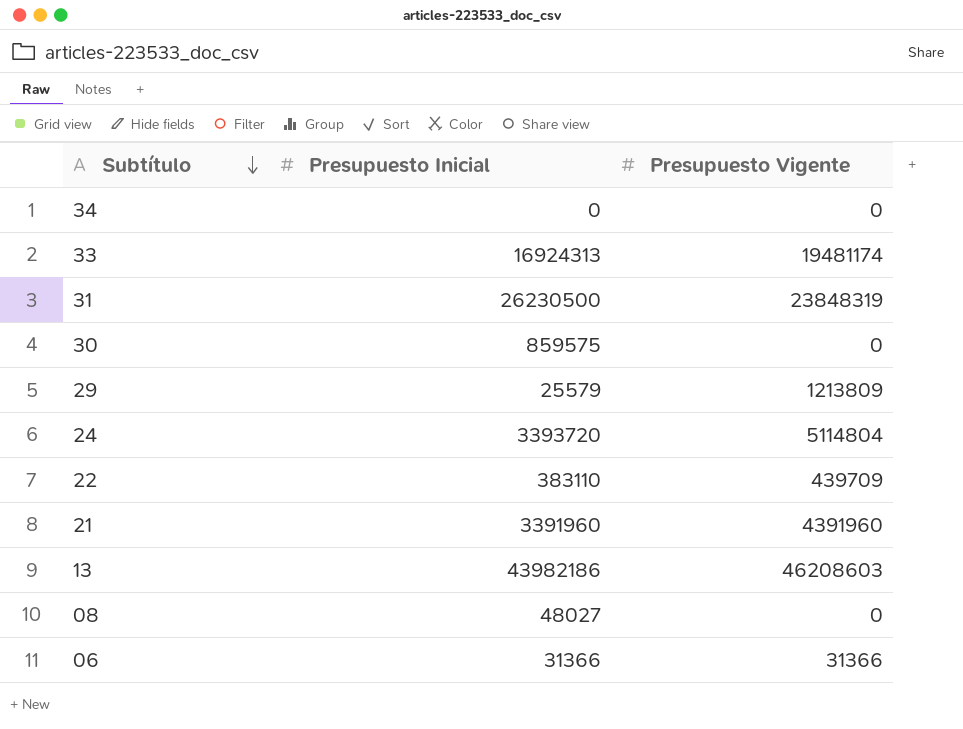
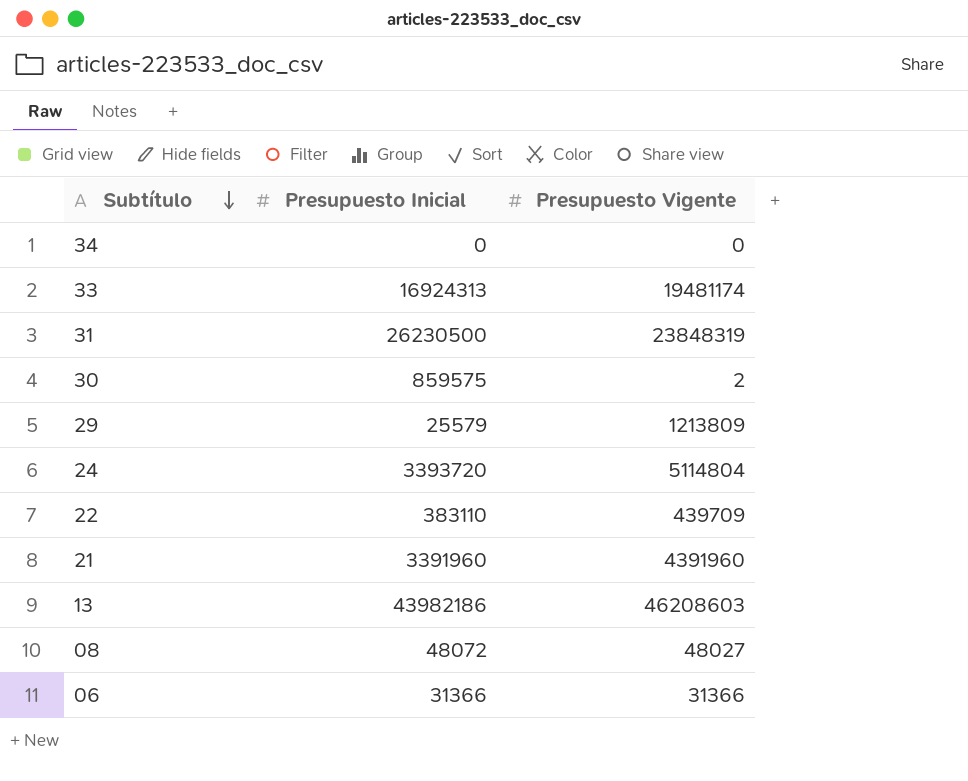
30 | Presupuesto Vigente: 0 -> 2
08 | Presupuesto Inicial: 48027 -> 48072
08 | Presupuesto Vigente: 0 -> 48027

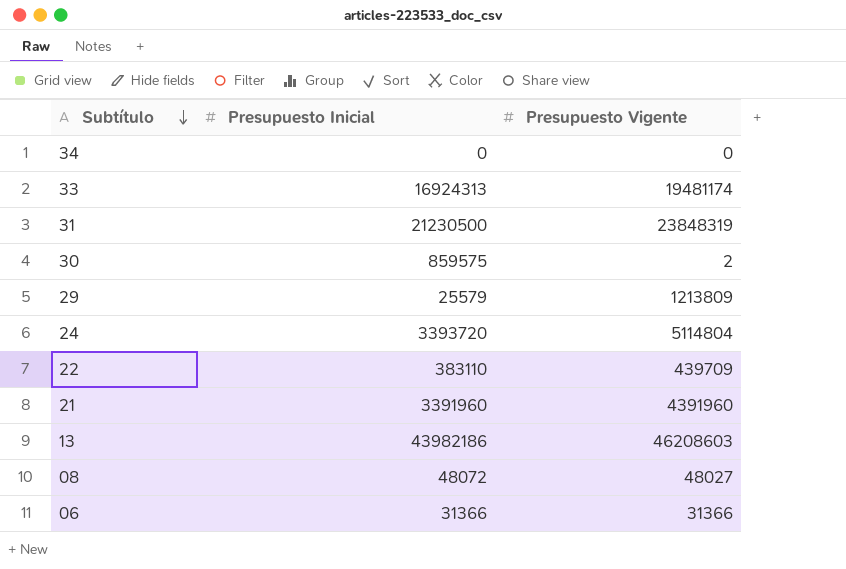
31 | Presupuesto Inicial: 26230500 -> 21230500

